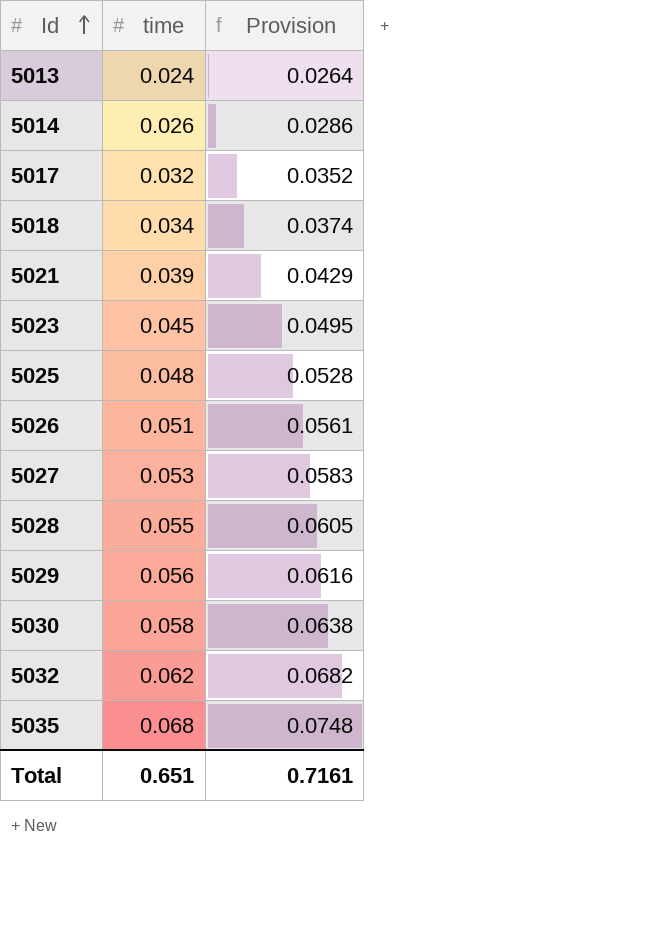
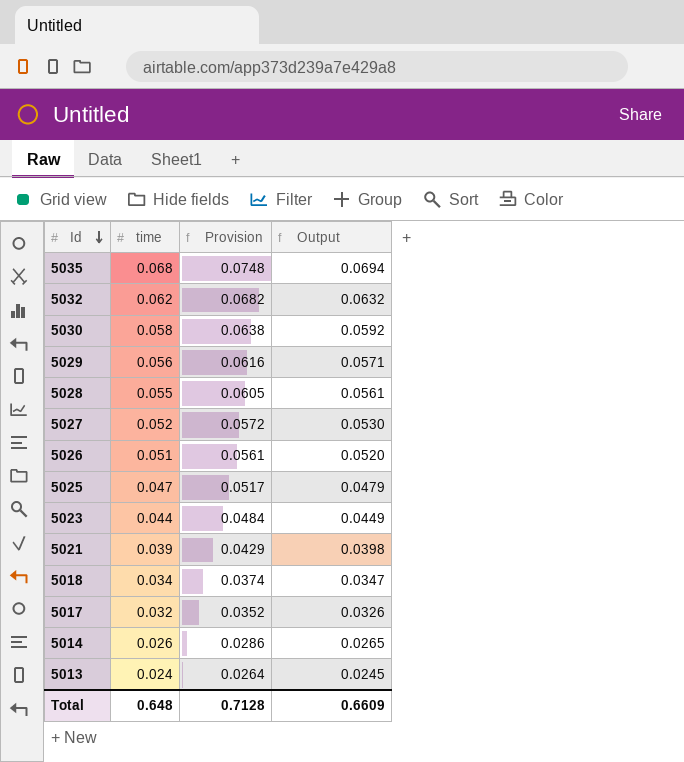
row order: Id ascending -> Id descending
column Output | formula: none -> [time] * 1.02
5027 | time: 0.053 -> 0.052
5027 | Provision: 0.0583 -> 0.0572
5025 | time: 0.048 -> 0.047
5025 | Provision: 0.0528 -> 0.0517
5023 | time: 0.045 -> 0.044
5023 | Provision: 0.0495 -> 0.0484
Total | time: 0.651 -> 0.648
Total | Provision: 0.7161 -> 0.7128

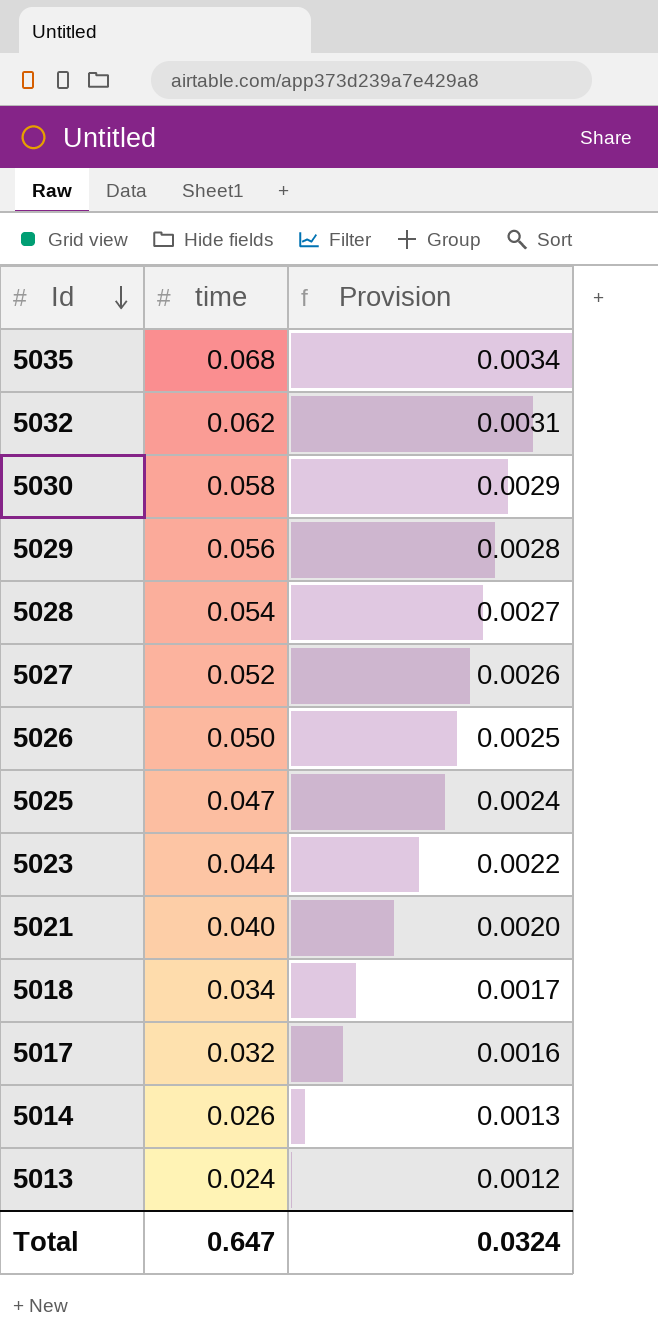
column Output | formula: [time] * 1.02 -> none
column Provision | formula: [time] * 1.1 -> [time] * 0.05
5028 | time: 0.055 -> 0.054
5026 | time: 0.051 -> 0.050
5021 | time: 0.039 -> 0.040
Total | time: 0.648 -> 0.647
Total | Provision: 0.7128 -> 0.0324

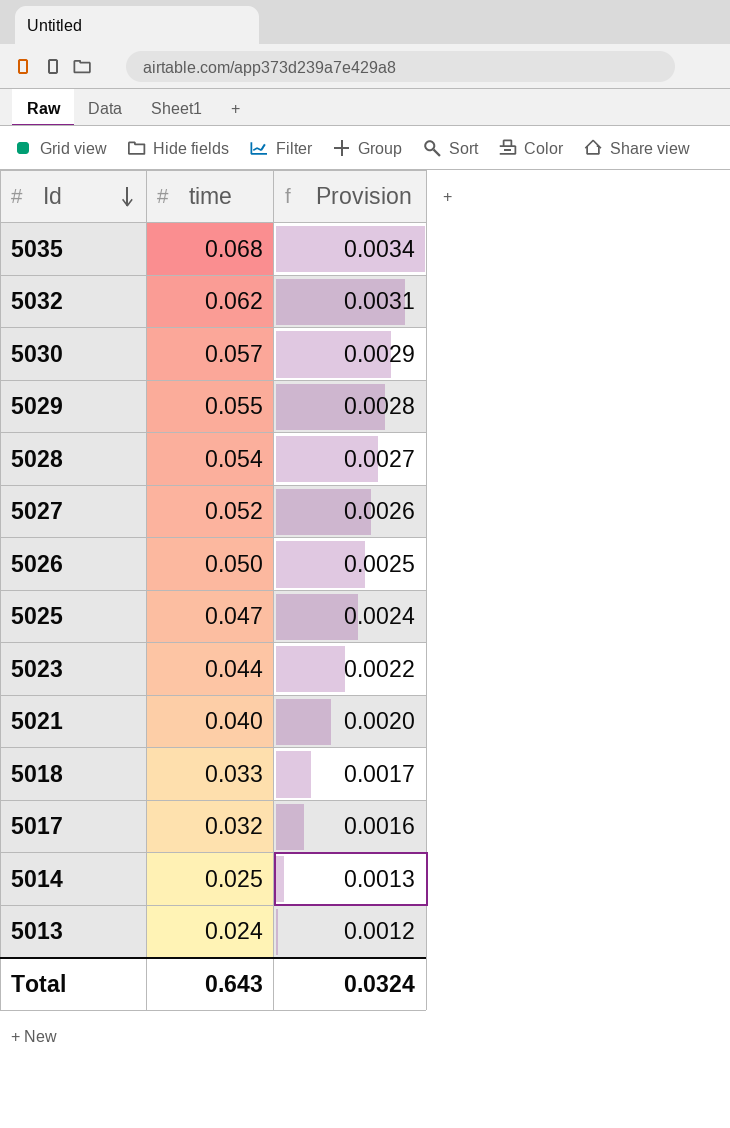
5030 | time: 0.058 -> 0.057
5029 | time: 0.056 -> 0.055
5018 | time: 0.034 -> 0.033
5014 | time: 0.026 -> 0.025
Total | time: 0.647 -> 0.643

